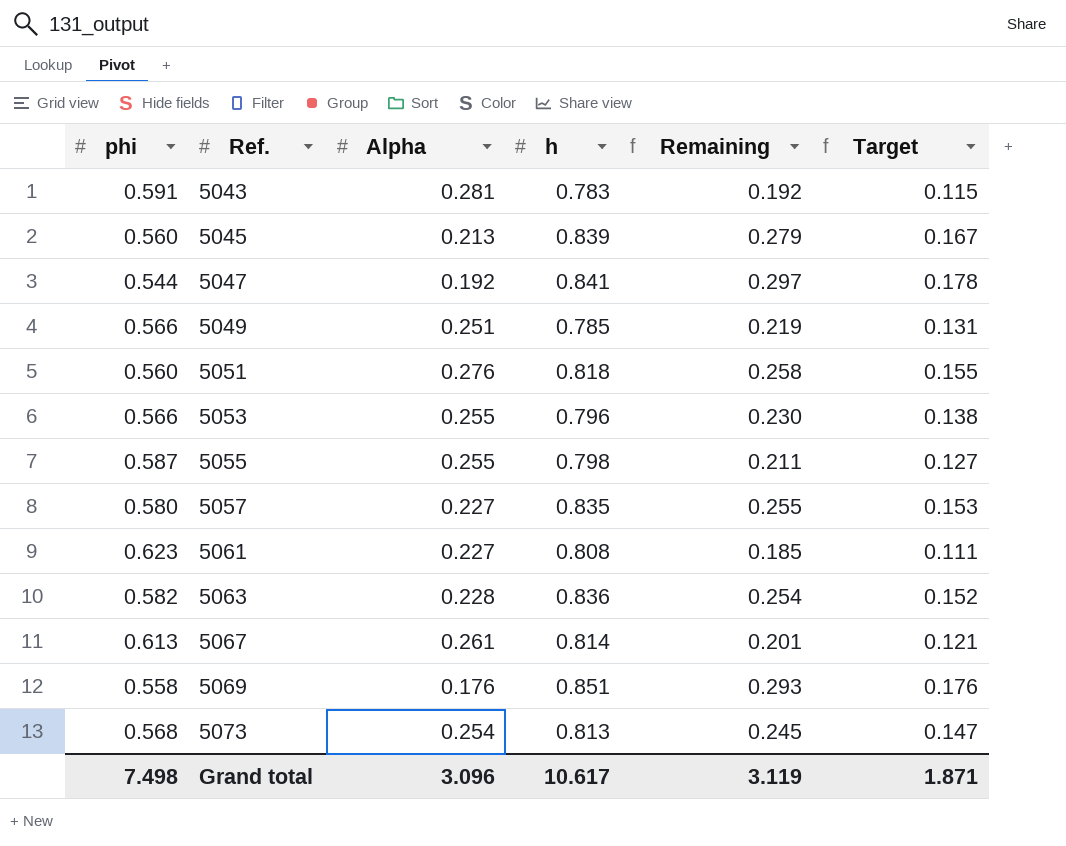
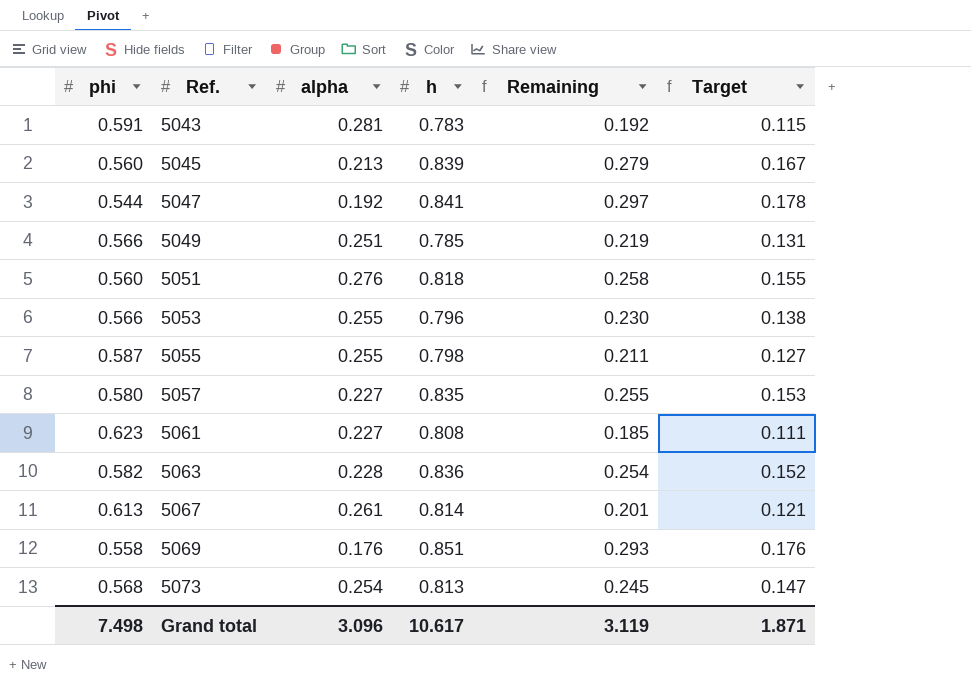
column name: Alpha -> alpha

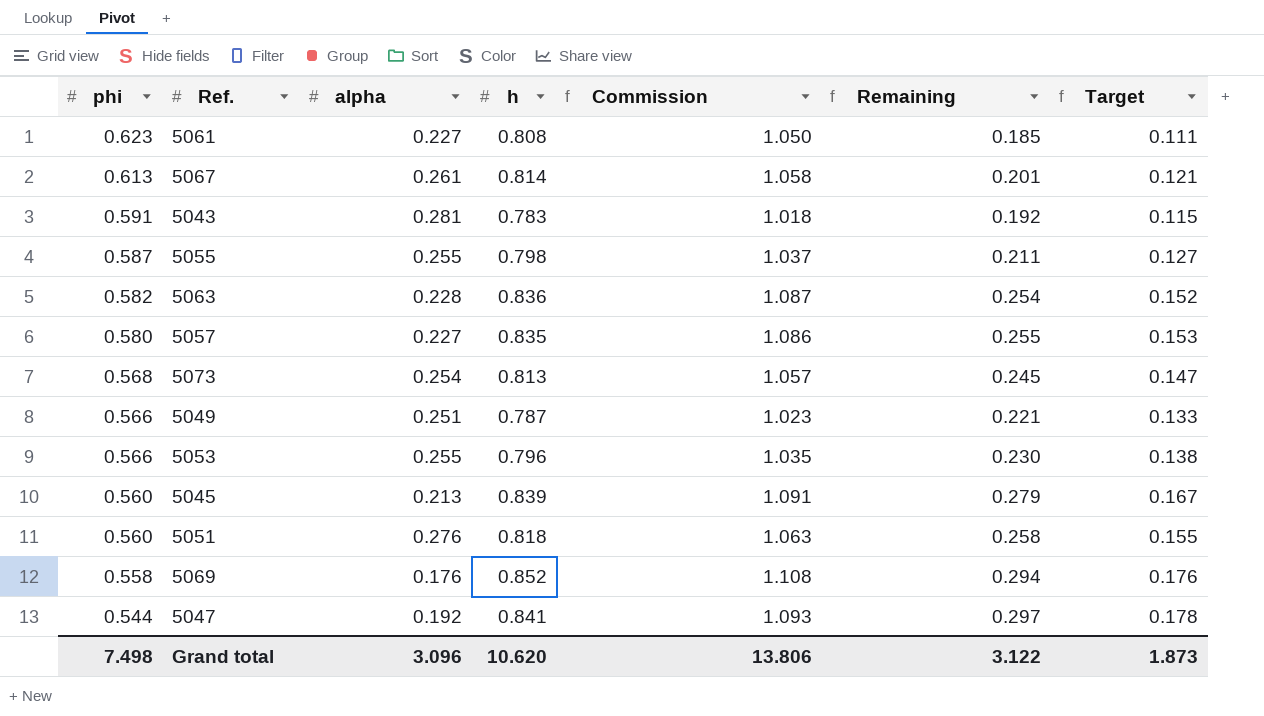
row order: Ref. ascending -> phi descending
column Commission | formula: none -> [h] * 1.3
5049 | h: 0.785 -> 0.787
5049 | Remaining: 0.219 -> 0.221
5049 | Target: 0.131 -> 0.133
5069 | h: 0.851 -> 0.852
5069 | Remaining: 0.293 -> 0.294
Grand total | h: 10.617 -> 10.620
Grand total | Remaining: 3.119 -> 3.122
Grand total | Target: 1.871 -> 1.873

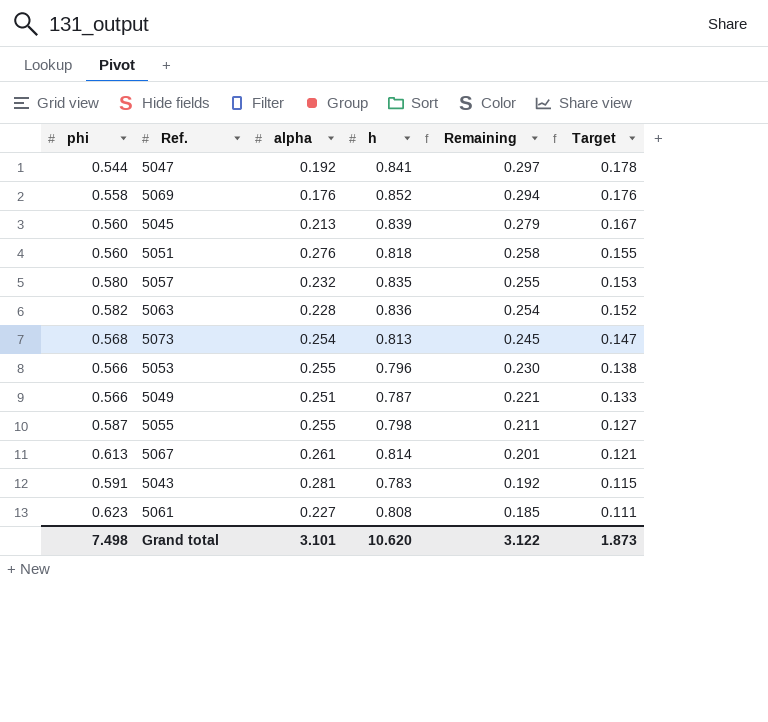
row order: phi descending -> Remaining descending
column Commission | formula: [h] * 1.3 -> none
5057 | alpha: 0.227 -> 0.232
Grand total | alpha: 3.096 -> 3.101

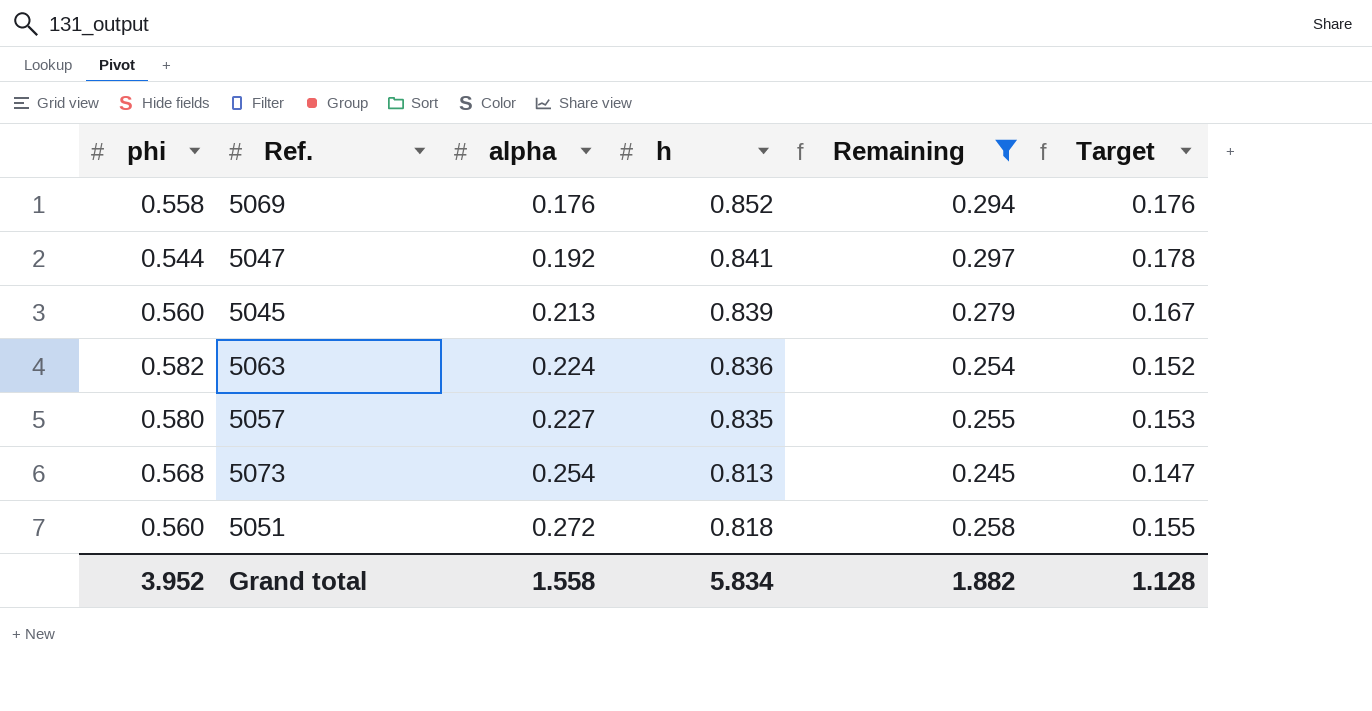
filter: none -> Remaining >= 0.245
row order: Remaining descending -> alpha ascending
5063 | alpha: 0.228 -> 0.224
5057 | alpha: 0.232 -> 0.227
5051 | alpha: 0.276 -> 0.272
Grand total | phi: 7.498 -> 3.952
Grand total | alpha: 3.101 -> 1.558
Grand total | h: 10.620 -> 5.834
Grand total | Remaining: 3.122 -> 1.882
Grand total | Target: 1.873 -> 1.128

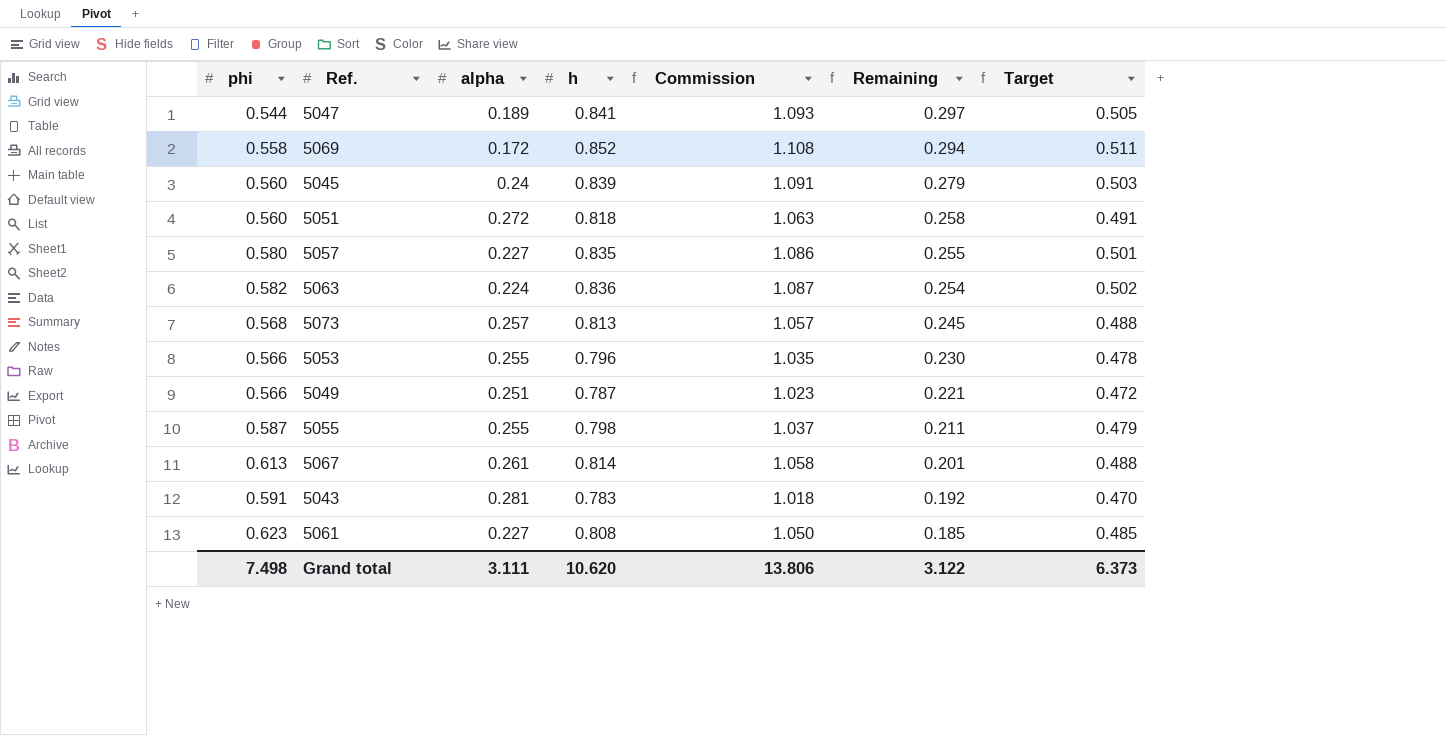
filter: Remaining >= 0.245 -> none
row order: alpha ascending -> Remaining descending
column Commission | formula: none -> [h] * 1.3
column Target | formula: [Remaining] * 0.6 -> [h] * 0.6
5047 | alpha: 0.192 -> 0.189
5069 | alpha: 0.176 -> 0.172
5045 | alpha: 0.213 -> 0.24
5073 | alpha: 0.254 -> 0.257
Grand total | phi: 3.952 -> 7.498
Grand total | alpha: 1.558 -> 3.111
Grand total | h: 5.834 -> 10.620
Grand total | Remaining: 1.882 -> 3.122
Grand total | Target: 1.128 -> 6.373

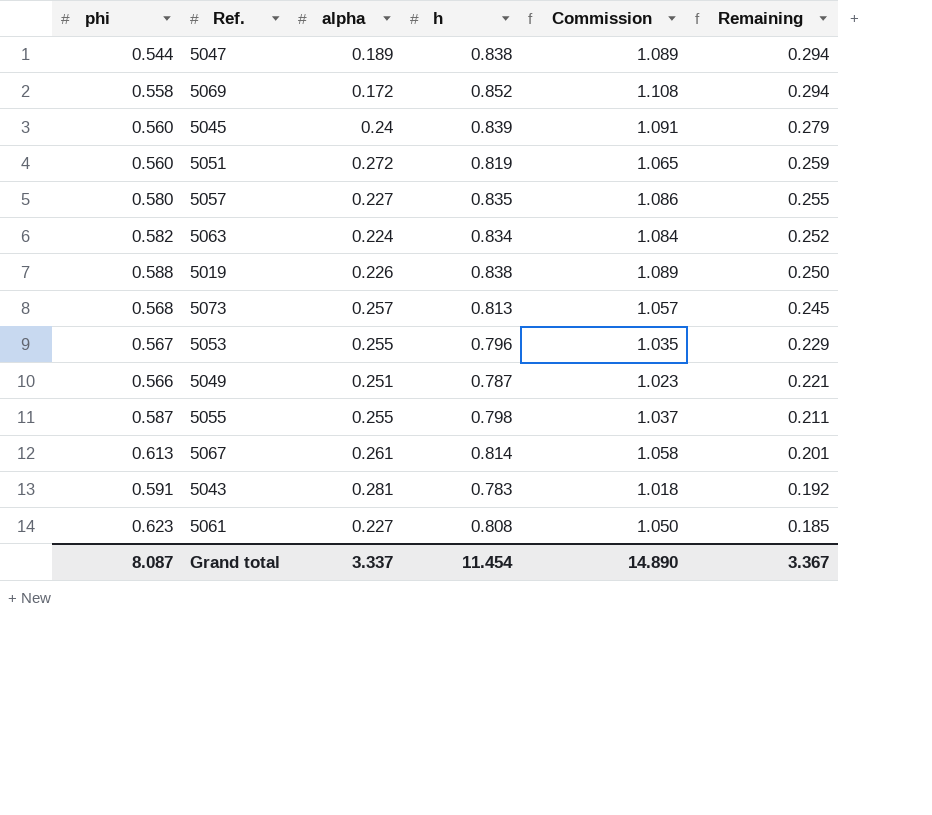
column Target | formula: [h] * 0.6 -> none
5047 | h: 0.841 -> 0.838
5047 | Commission: 1.093 -> 1.089
5047 | Remaining: 0.297 -> 0.294
5051 | h: 0.818 -> 0.819
5051 | Commission: 1.063 -> 1.065
5051 | Remaining: 0.258 -> 0.259
5063 | h: 0.836 -> 0.834
5063 | Commission: 1.087 -> 1.084
5063 | Remaining: 0.254 -> 0.252
row 5019: none -> 0.588 | 0.226 | 0.838 | 1.089 | 0.250
5053 | phi: 0.566 -> 0.567
5053 | Remaining: 0.230 -> 0.229
Grand total | phi: 7.498 -> 8.087
Grand total | alpha: 3.111 -> 3.337
Grand total | h: 10.620 -> 11.454
Grand total | Commission: 13.806 -> 14.890
Grand total | Remaining: 3.122 -> 3.367

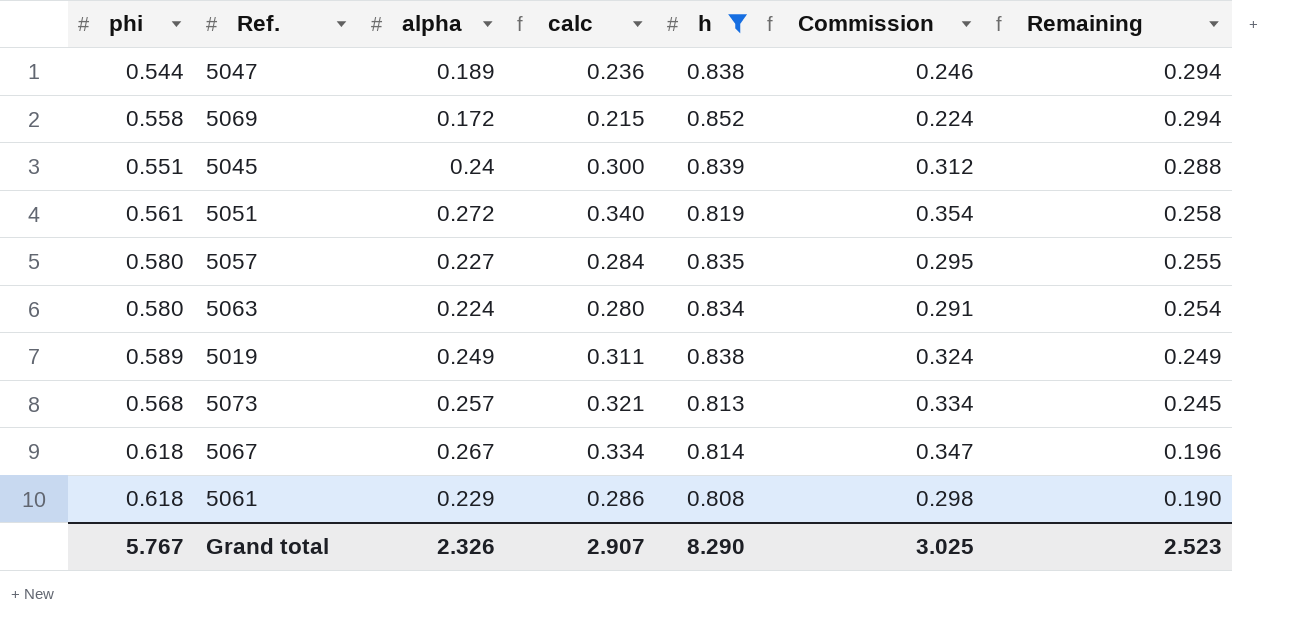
filter: none -> h >= 0.808
column calc | formula: none -> [alpha] * 1.25
column Commission | formula: [h] * 1.3 -> [alpha] * 1.3
5045 | phi: 0.560 -> 0.551
5045 | Remaining: 0.279 -> 0.288
5051 | phi: 0.560 -> 0.561
5051 | Remaining: 0.259 -> 0.258
5063 | phi: 0.582 -> 0.580
5063 | Remaining: 0.252 -> 0.254
5019 | phi: 0.588 -> 0.589
5019 | alpha: 0.226 -> 0.249
5019 | Remaining: 0.250 -> 0.249
5067 | phi: 0.613 -> 0.618
5067 | alpha: 0.261 -> 0.267
5067 | Remaining: 0.201 -> 0.196
5061 | phi: 0.623 -> 0.618
5061 | alpha: 0.227 -> 0.229
5061 | Remaining: 0.185 -> 0.190
Grand total | phi: 8.087 -> 5.767
Grand total | alpha: 3.337 -> 2.326
Grand total | h: 11.454 -> 8.290
Grand total | Commission: 14.890 -> 3.025
Grand total | Remaining: 3.367 -> 2.523

